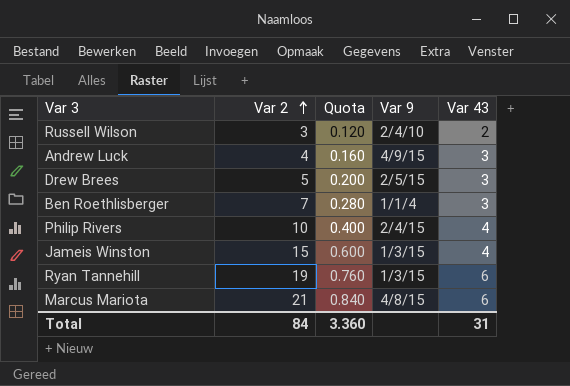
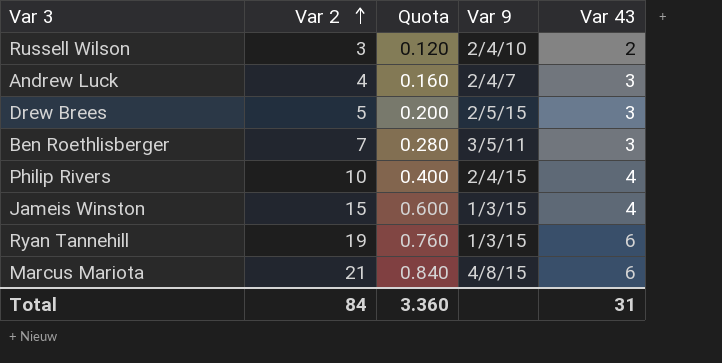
Andrew Luck | Var 9: 4/9/15 -> 2/4/7
Ben Roethlisberger | Var 9: 1/1/4 -> 3/5/11

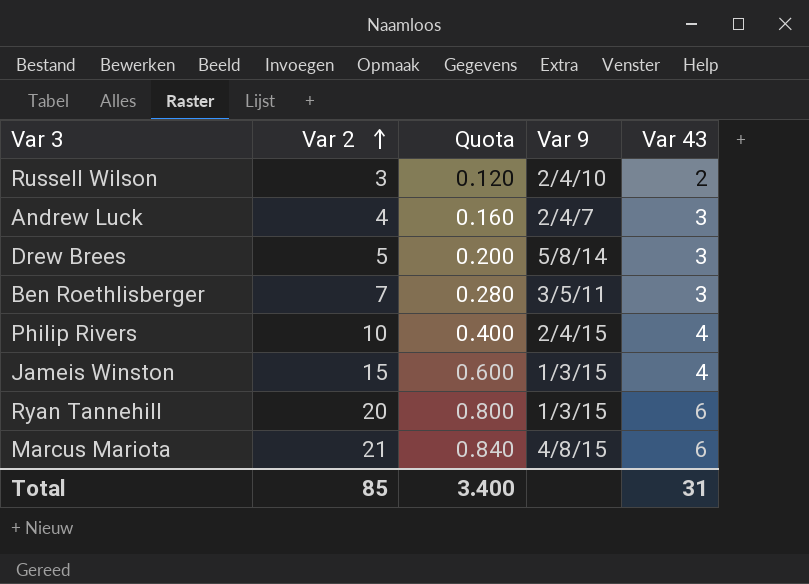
Drew Brees | Var 9: 2/5/15 -> 5/8/14
Ryan Tannehill | Var 2: 19 -> 20
Ryan Tannehill | Quota: 0.760 -> 0.800
Total | Var 2: 84 -> 85
Total | Quota: 3.360 -> 3.400

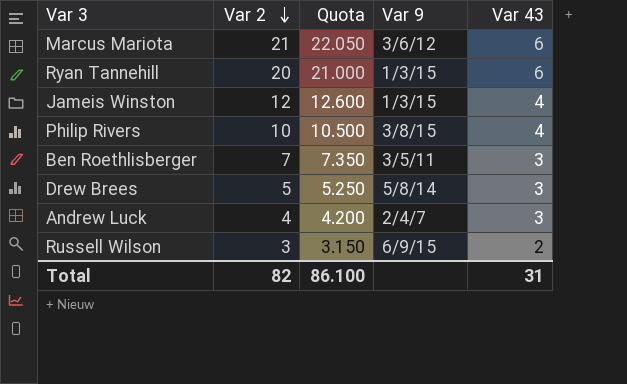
row order: Var 2 ascending -> Var 2 descending
column Quota | formula: [Var 2] * 0.04 -> [Var 2] * 1.05
Marcus Mariota | Var 9: 4/8/15 -> 3/6/12
Jameis Winston | Var 2: 15 -> 12
Philip Rivers | Var 9: 2/4/15 -> 3/8/15
Russell Wilson | Var 9: 2/4/10 -> 6/9/15
Total | Var 2: 85 -> 82
Total | Quota: 3.400 -> 86.100

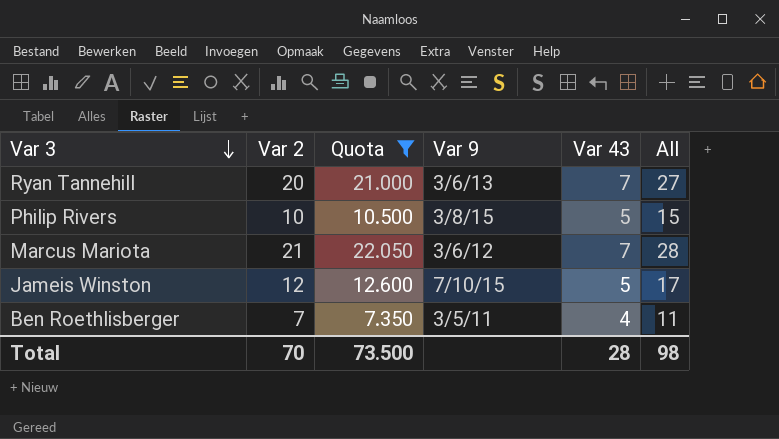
filter: none -> Quota >= 7.350
row order: Var 2 descending -> Var 3 descending
column All | formula: none -> [Var 2] + [Var 43]
Ryan Tannehill | Var 9: 1/3/15 -> 3/6/13
Ryan Tannehill | Var 43: 6 -> 7
Philip Rivers | Var 43: 4 -> 5
Marcus Mariota | Var 43: 6 -> 7
Jameis Winston | Var 9: 1/3/15 -> 7/10/15
Jameis Winston | Var 43: 4 -> 5
Ben Roethlisberger | Var 43: 3 -> 4
Total | Var 2: 82 -> 70
Total | Quota: 86.100 -> 73.500
Total | Var 43: 31 -> 28

